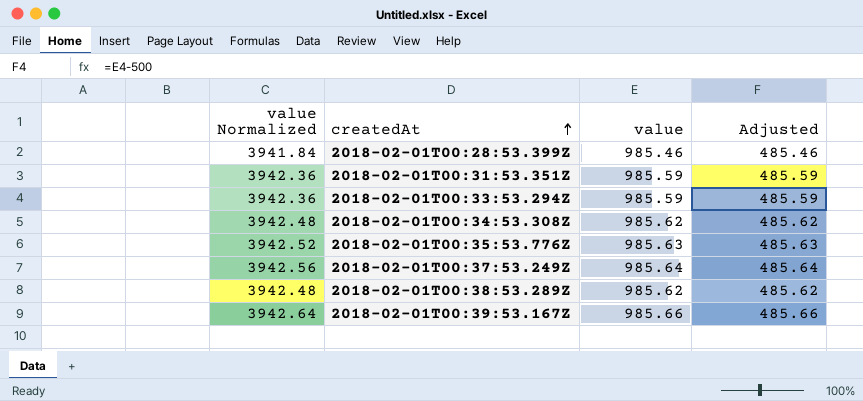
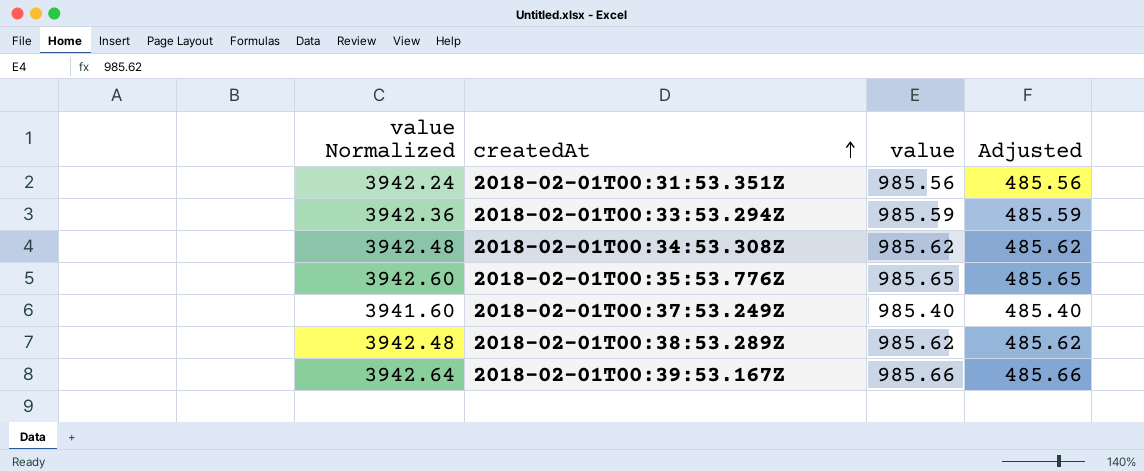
row 2018-02-01T00:28:53.399Z: 3941.84 | 985.46 | 485.46 -> none
2018-02-01T00:31:53.351Z | value Normalized: 3942.36 -> 3942.24
2018-02-01T00:31:53.351Z | value: 985.59 -> 985.56
2018-02-01T00:31:53.351Z | Adjusted: 485.59 -> 485.56
2018-02-01T00:35:53.776Z | value Normalized: 3942.52 -> 3942.60
2018-02-01T00:35:53.776Z | value: 985.63 -> 985.65
2018-02-01T00:35:53.776Z | Adjusted: 485.63 -> 485.65
2018-02-01T00:37:53.249Z | value Normalized: 3942.56 -> 3941.60
2018-02-01T00:37:53.249Z | value: 985.64 -> 985.40
2018-02-01T00:37:53.249Z | Adjusted: 485.64 -> 485.40

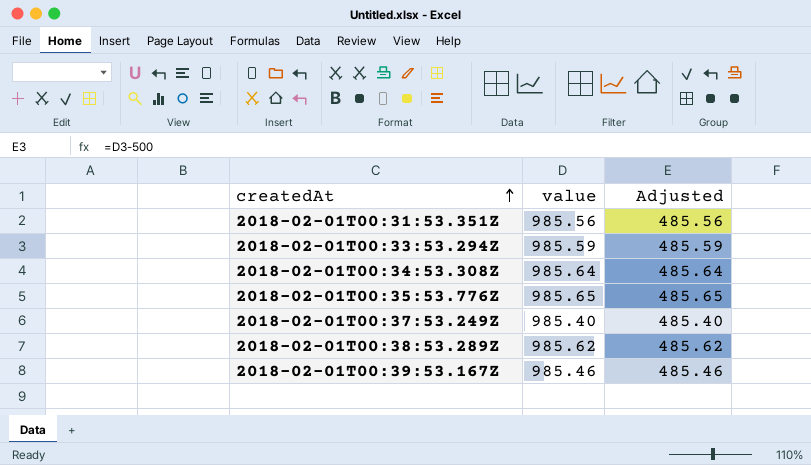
column value Normalized | formula: [value] * 4 -> none
2018-02-01T00:34:53.308Z | value: 985.62 -> 985.64
2018-02-01T00:34:53.308Z | Adjusted: 485.62 -> 485.64
2018-02-01T00:39:53.167Z | value: 985.66 -> 985.46
2018-02-01T00:39:53.167Z | Adjusted: 485.66 -> 485.46

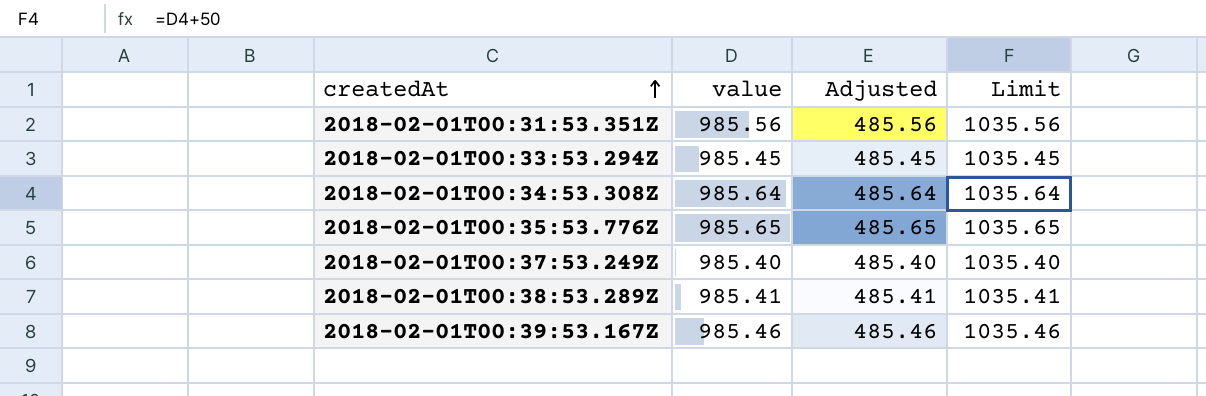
column Limit | formula: none -> [value] + 50
2018-02-01T00:33:53.294Z | value: 985.59 -> 985.45
2018-02-01T00:33:53.294Z | Adjusted: 485.59 -> 485.45
2018-02-01T00:38:53.289Z | value: 985.62 -> 985.41
2018-02-01T00:38:53.289Z | Adjusted: 485.62 -> 485.41

